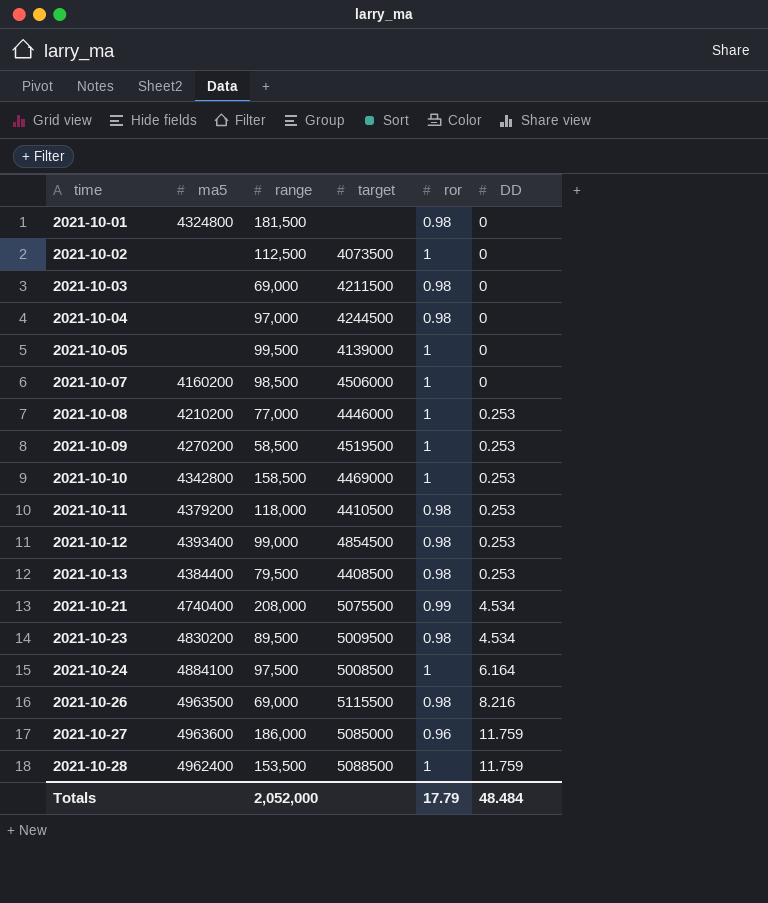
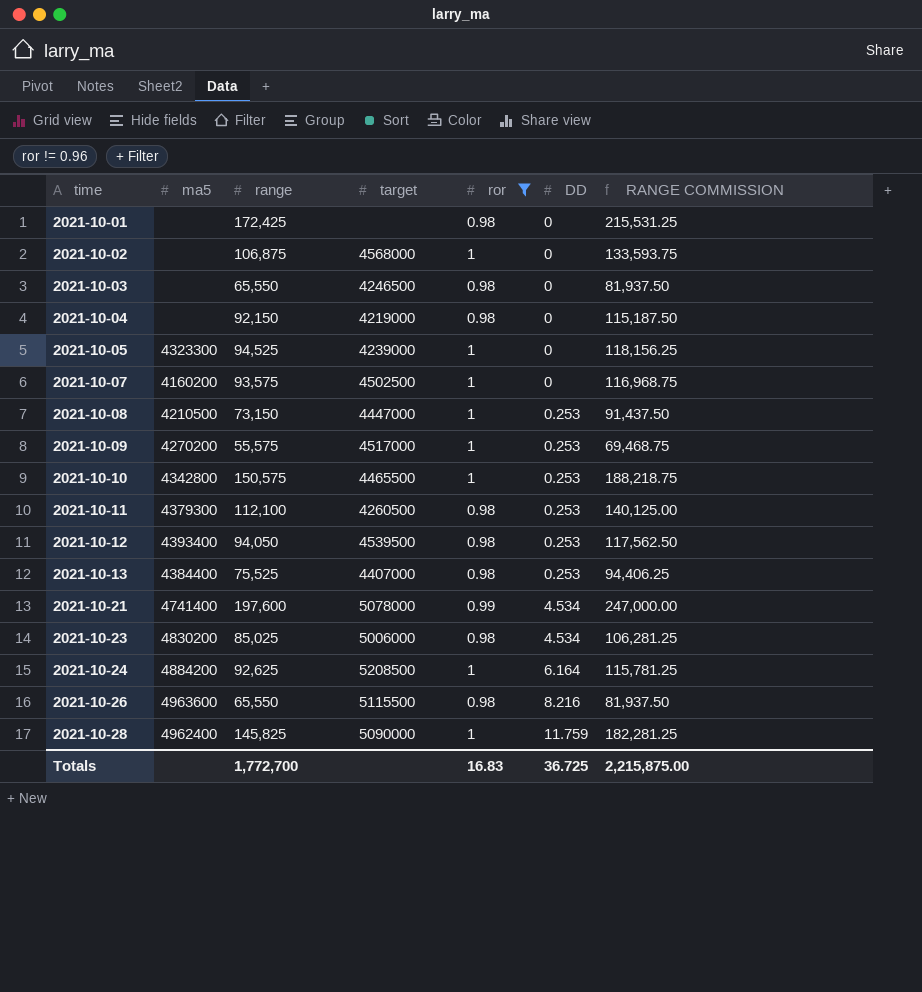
filter: none -> ror != 0.96
column RANGE COMMISSION | formula: none -> [range] * 1.25
2021-10-01 | ma5: 4324800 -> none
2021-10-01 | range: 181,500 -> 172,425
2021-10-02 | range: 112,500 -> 106,875
2021-10-02 | target: 4073500 -> 4568000
2021-10-03 | range: 69,000 -> 65,550
2021-10-03 | target: 4211500 -> 4246500
2021-10-04 | range: 97,000 -> 92,150
2021-10-04 | target: 4244500 -> 4219000
2021-10-05 | ma5: none -> 4323300
2021-10-05 | range: 99,500 -> 94,525
2021-10-05 | target: 4139000 -> 4239000
2021-10-07 | range: 98,500 -> 93,575
2021-10-07 | target: 4506000 -> 4502500
2021-10-08 | ma5: 4210200 -> 4210500
2021-10-08 | range: 77,000 -> 73,150
2021-10-08 | target: 4446000 -> 4447000
2021-10-09 | range: 58,500 -> 55,575
2021-10-09 | target: 4519500 -> 4517000
2021-10-10 | range: 158,500 -> 150,575
2021-10-10 | target: 4469000 -> 4465500
2021-10-11 | ma5: 4379200 -> 4379300
2021-10-11 | range: 118,000 -> 112,100
2021-10-11 | target: 4410500 -> 4260500
2021-10-12 | range: 99,000 -> 94,050
2021-10-12 | target: 4854500 -> 4539500
2021-10-13 | range: 79,500 -> 75,525
2021-10-13 | target: 4408500 -> 4407000
2021-10-21 | ma5: 4740400 -> 4741400
2021-10-21 | range: 208,000 -> 197,600
2021-10-21 | target: 5075500 -> 5078000
2021-10-23 | range: 89,500 -> 85,025
2021-10-23 | target: 5009500 -> 5006000
2021-10-24 | ma5: 4884100 -> 4884200
2021-10-24 | range: 97,500 -> 92,625
2021-10-24 | target: 5008500 -> 5208500
2021-10-26 | ma5: 4963500 -> 4963600
2021-10-26 | range: 69,000 -> 65,550
2021-10-28 | range: 153,500 -> 145,825
2021-10-28 | target: 5088500 -> 5090000
Totals | range: 2,052,000 -> 1,772,700
Totals | ror: 17.79 -> 16.83
Totals | DD: 48.484 -> 36.725

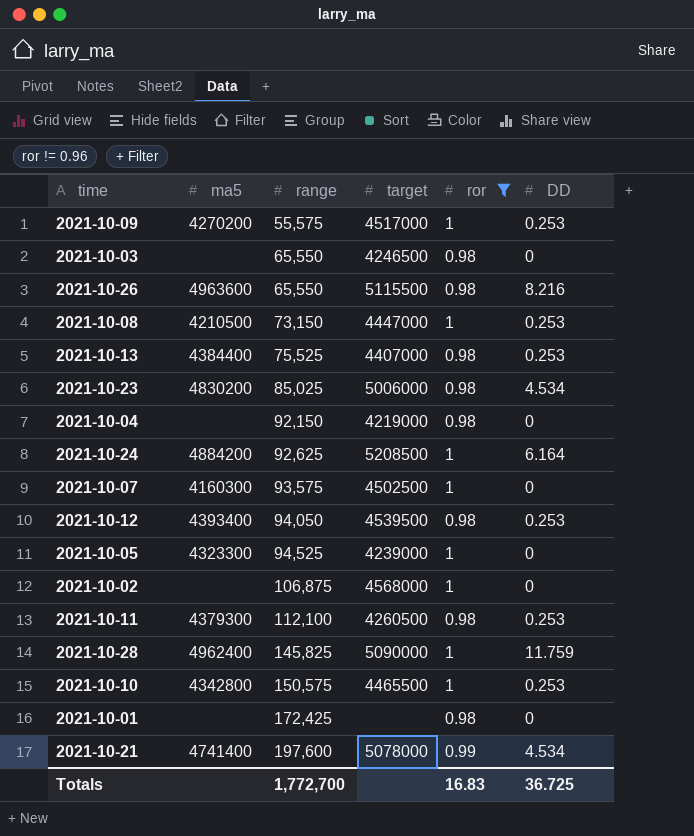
row order: time ascending -> range ascending
column RANGE COMMISSION | formula: [range] * 1.25 -> none
2021-10-07 | ma5: 4160200 -> 4160300

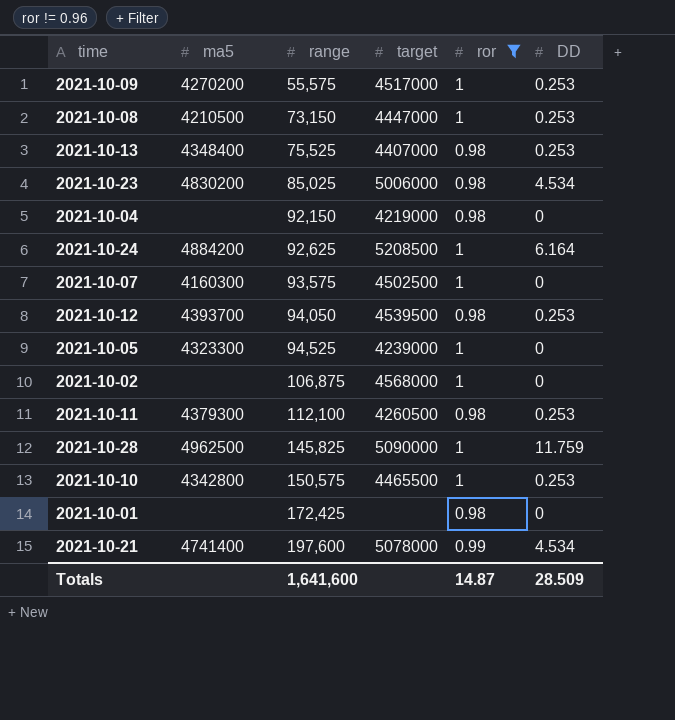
row 2021-10-03: none | 65,550 | 4246500 | 0.98 | 0 -> none
row 2021-10-26: 4963600 | 65,550 | 5115500 | 0.98 | 8.216 -> none
2021-10-13 | ma5: 4384400 -> 4348400
2021-10-12 | ma5: 4393400 -> 4393700
2021-10-28 | ma5: 4962400 -> 4962500
Totals | range: 1,772,700 -> 1,641,600
Totals | ror: 16.83 -> 14.87
Totals | DD: 36.725 -> 28.509

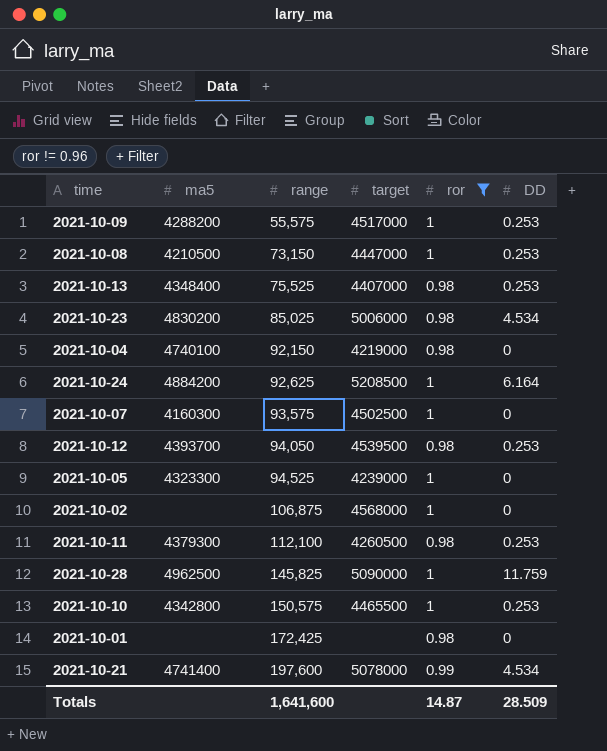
2021-10-09 | ma5: 4270200 -> 4288200
2021-10-04 | ma5: none -> 4740100

